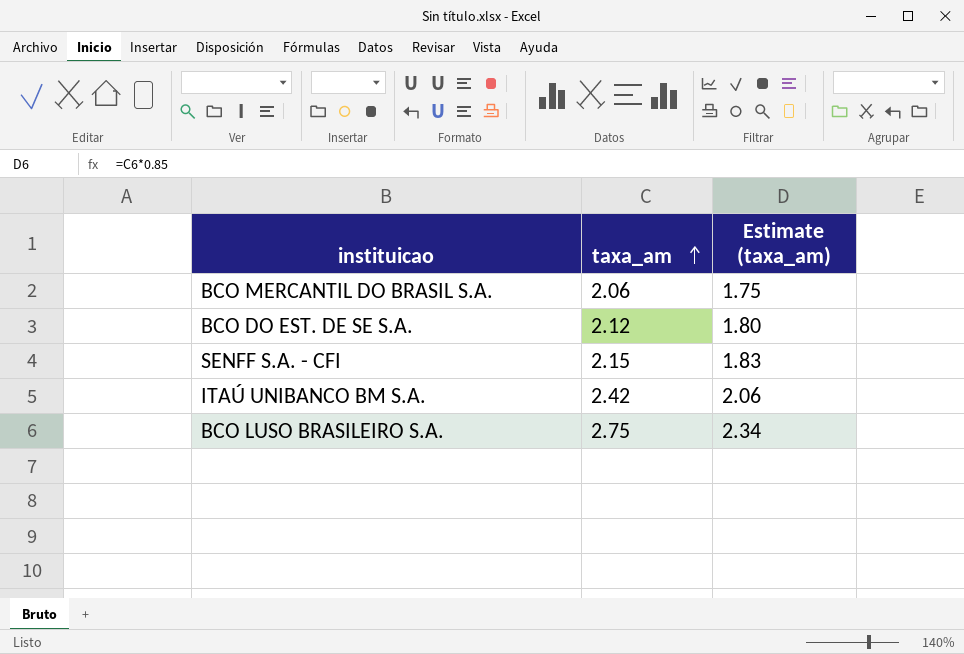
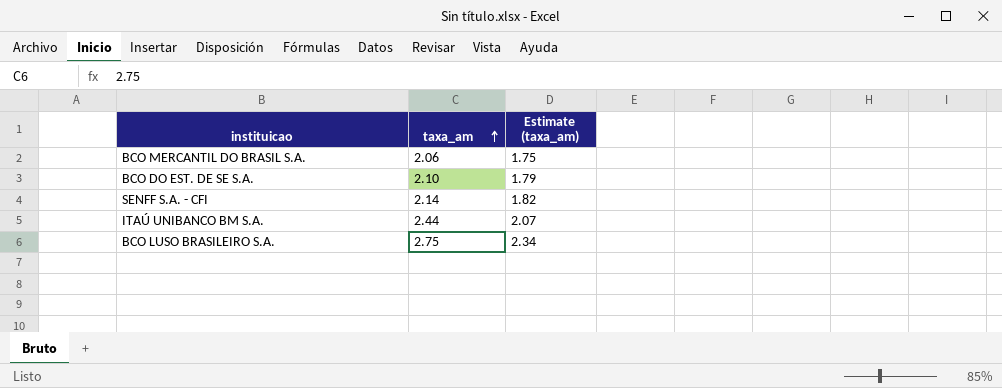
BCO DO EST. DE SE S.A. | taxa_am: 2.12 -> 2.10
BCO DO EST. DE SE S.A. | Estimate (taxa_am): 1.80 -> 1.79
SENFF S.A. - CFI | taxa_am: 2.15 -> 2.14
SENFF S.A. - CFI | Estimate (taxa_am): 1.83 -> 1.82
ITAÚ UNIBANCO BM S.A. | taxa_am: 2.42 -> 2.44
ITAÚ UNIBANCO BM S.A. | Estimate (taxa_am): 2.06 -> 2.07

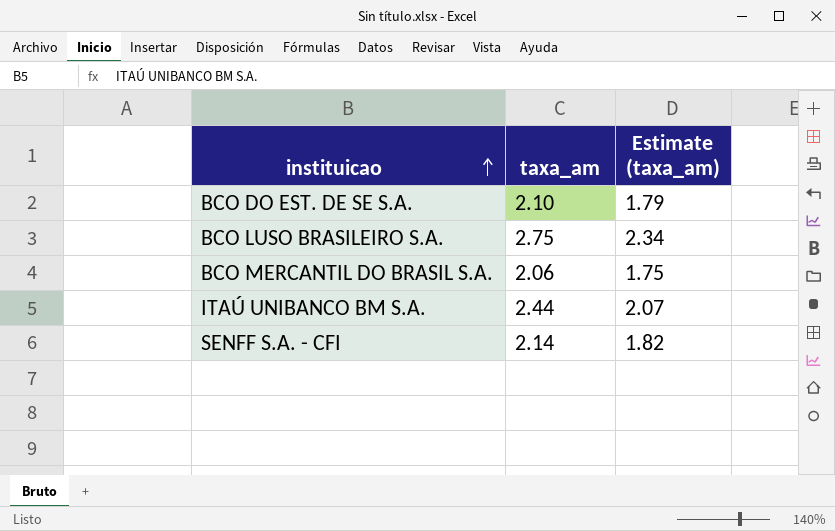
row order: taxa_am ascending -> instituicao ascending

